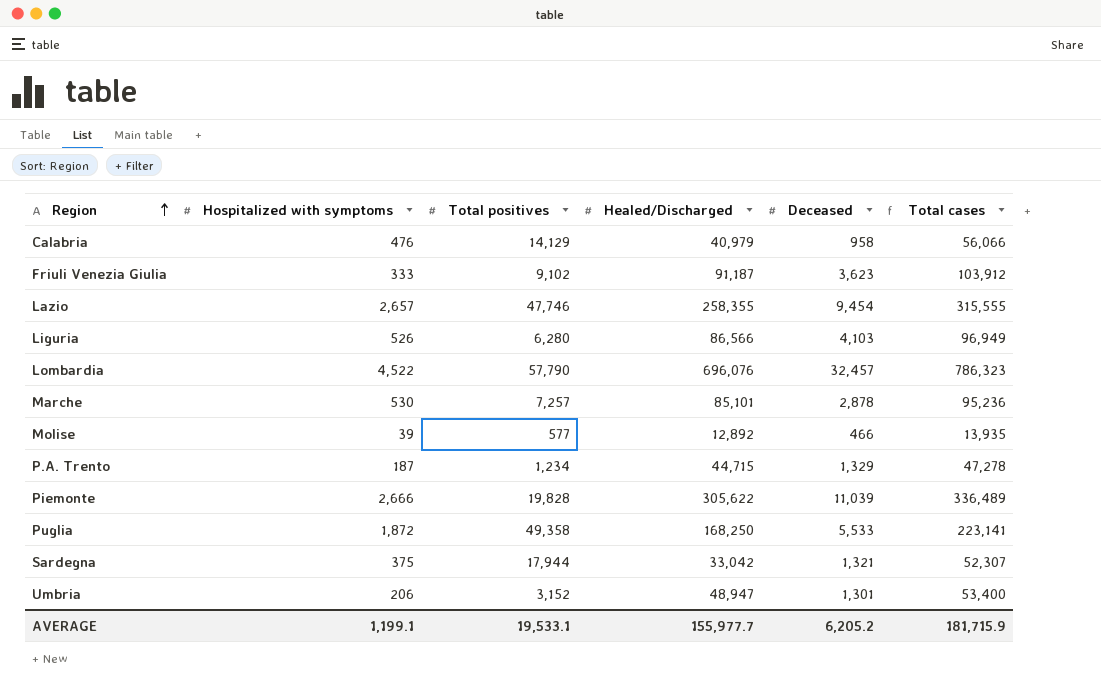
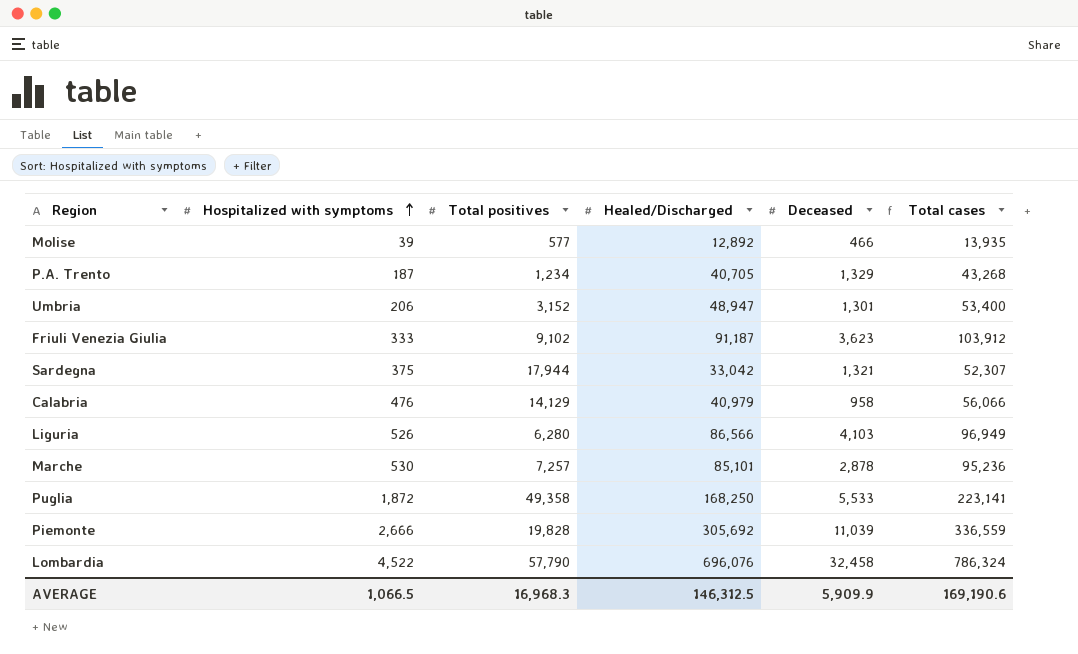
row order: Region ascending -> Hospitalized with symptoms ascending
row Lazio: 2,657 | 47,746 | 258,355 | 9,454 | 315,555 -> none
P.A. Trento | Healed/Discharged: 44,715 -> 40,705
P.A. Trento | Total cases: 47,278 -> 43,268
Piemonte | Healed/Discharged: 305,622 -> 305,692
Piemonte | Total cases: 336,489 -> 336,559
Lombardia | Deceased: 32,457 -> 32,458
Lombardia | Total cases: 786,323 -> 786,324
AVERAGE | Hospitalized with symptoms: 1,199.1 -> 1,066.5
AVERAGE | Total positives: 19,533.1 -> 16,968.3
AVERAGE | Healed/Discharged: 155,977.7 -> 146,312.5
AVERAGE | Deceased: 6,205.2 -> 5,909.9
AVERAGE | Total cases: 181,715.9 -> 169,190.6

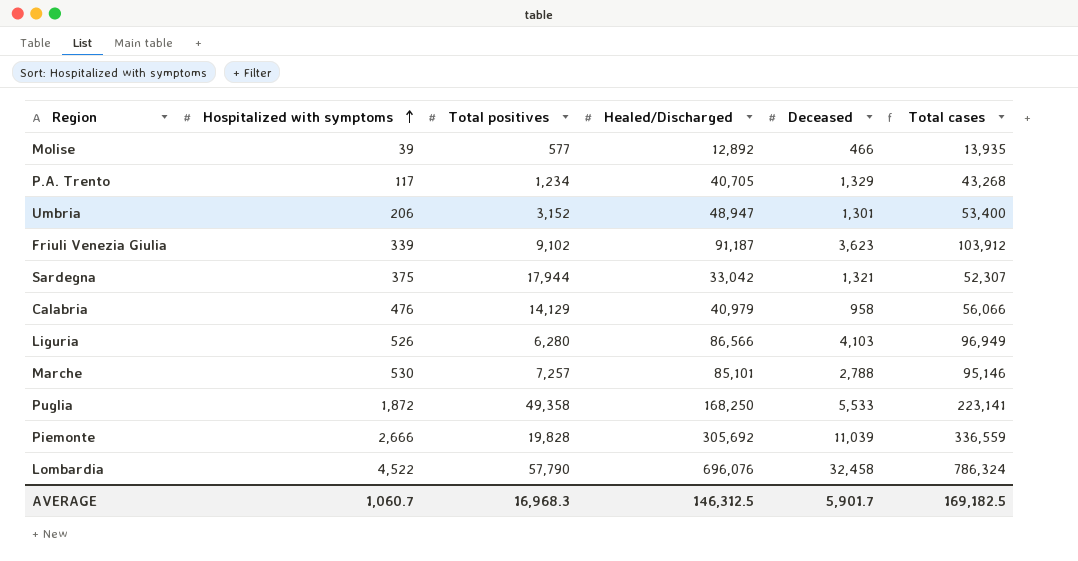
P.A. Trento | Hospitalized with symptoms: 187 -> 117
Friuli Venezia Giulia | Hospitalized with symptoms: 333 -> 339
Marche | Deceased: 2,878 -> 2,788
Marche | Total cases: 95,236 -> 95,146
AVERAGE | Hospitalized with symptoms: 1,066.5 -> 1,060.7
AVERAGE | Deceased: 5,909.9 -> 5,901.7
AVERAGE | Total cases: 169,190.6 -> 169,182.5

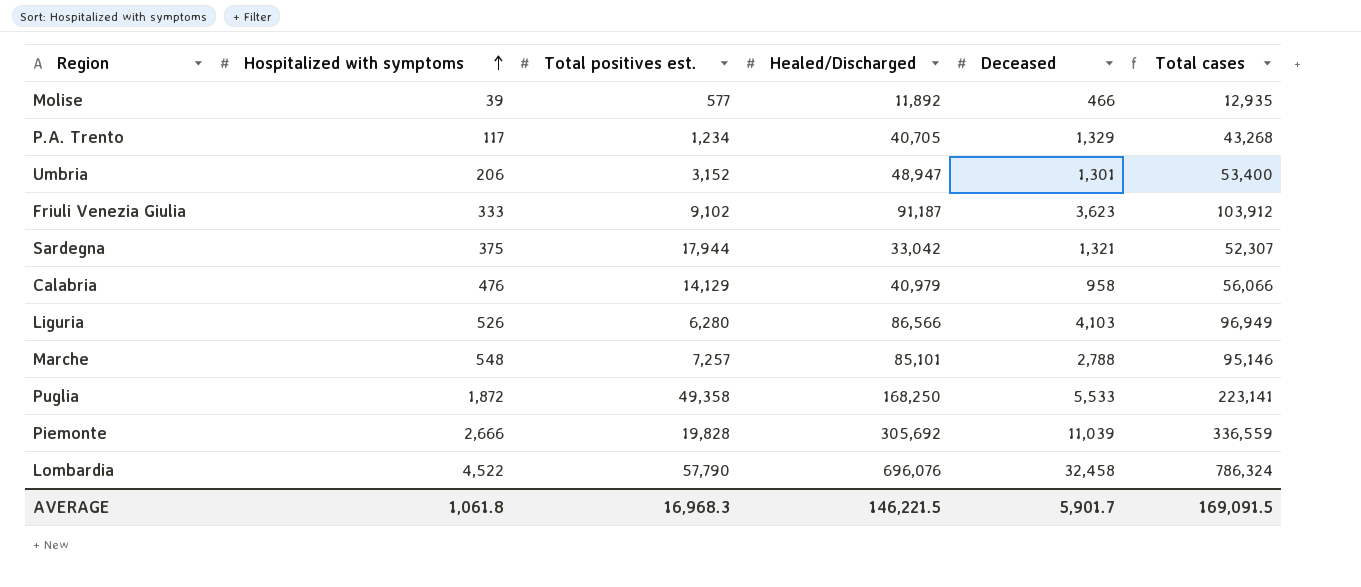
column name: Total positives -> Total positives est.
Molise | Healed/Discharged: 12,892 -> 11,892
Molise | Total cases: 13,935 -> 12,935
Friuli Venezia Giulia | Hospitalized with symptoms: 339 -> 333
Marche | Hospitalized with symptoms: 530 -> 548
AVERAGE | Hospitalized with symptoms: 1,060.7 -> 1,061.8
AVERAGE | Healed/Discharged: 146,312.5 -> 146,221.5
AVERAGE | Total cases: 169,182.5 -> 169,091.5

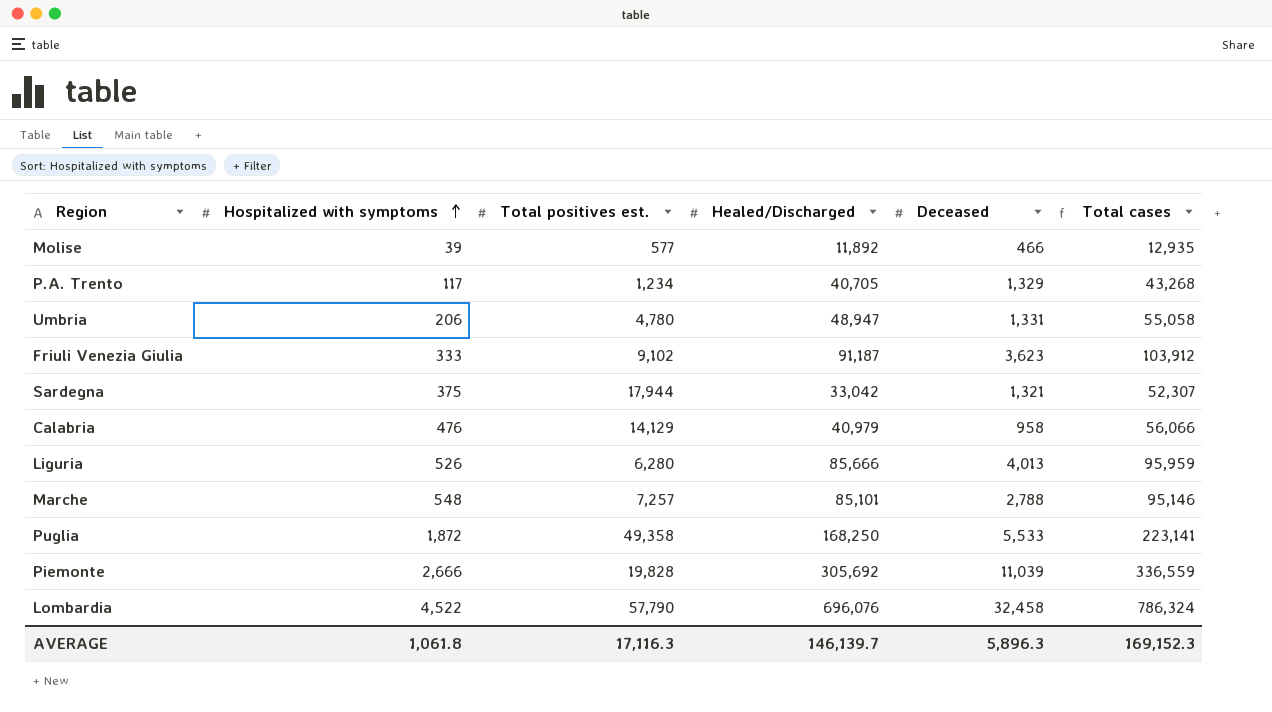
Umbria | Total positives est.: 3,152 -> 4,780
Umbria | Deceased: 1,301 -> 1,331
Umbria | Total cases: 53,400 -> 55,058
Liguria | Healed/Discharged: 86,566 -> 85,666
Liguria | Deceased: 4,103 -> 4,013
Liguria | Total cases: 96,949 -> 95,959
AVERAGE | Total positives est.: 16,968.3 -> 17,116.3
AVERAGE | Healed/Discharged: 146,221.5 -> 146,139.7
AVERAGE | Deceased: 5,901.7 -> 5,896.3
AVERAGE | Total cases: 169,091.5 -> 169,152.3

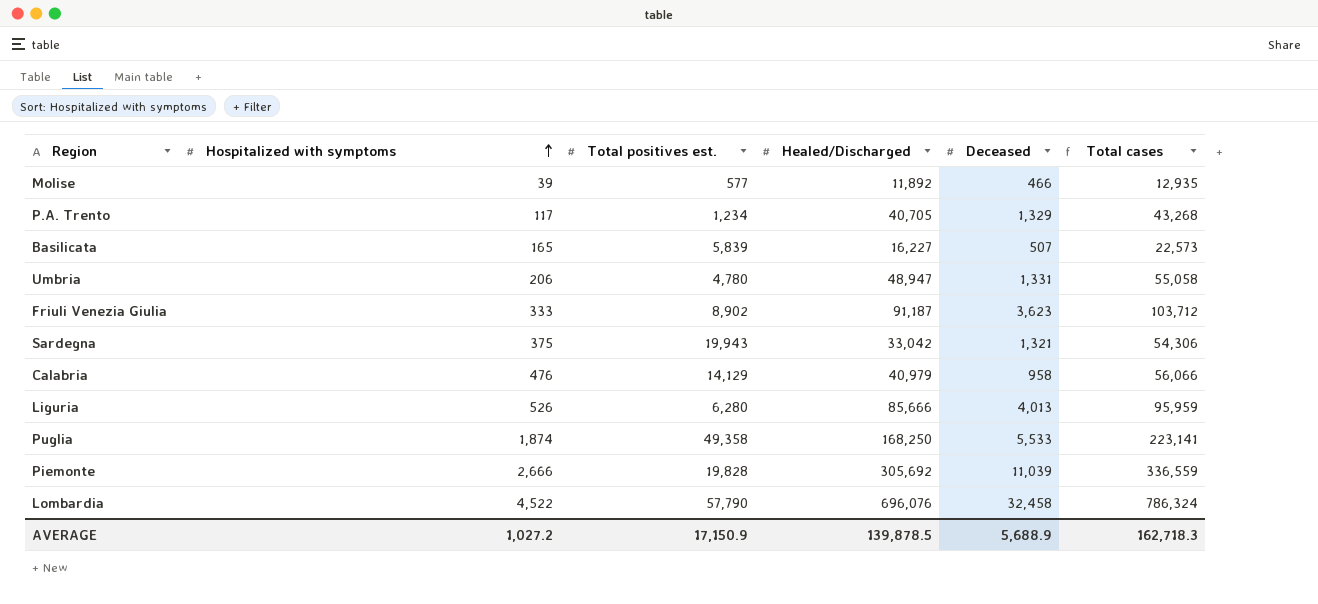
row Marche: 548 | 7,257 | 85,101 | 2,788 | 95,146 -> none
row Basilicata: none -> 165 | 5,839 | 16,227 | 507 | 22,573
Friuli Venezia Giulia | Total positives est.: 9,102 -> 8,902
Friuli Venezia Giulia | Total cases: 103,912 -> 103,712
Sardegna | Total positives est.: 17,944 -> 19,943
Sardegna | Total cases: 52,307 -> 54,306
Puglia | Hospitalized with symptoms: 1,872 -> 1,874
AVERAGE | Hospitalized with symptoms: 1,061.8 -> 1,027.2
AVERAGE | Total positives est.: 17,116.3 -> 17,150.9
AVERAGE | Healed/Discharged: 146,139.7 -> 139,878.5
AVERAGE | Deceased: 5,896.3 -> 5,688.9
AVERAGE | Total cases: 169,152.3 -> 162,718.3

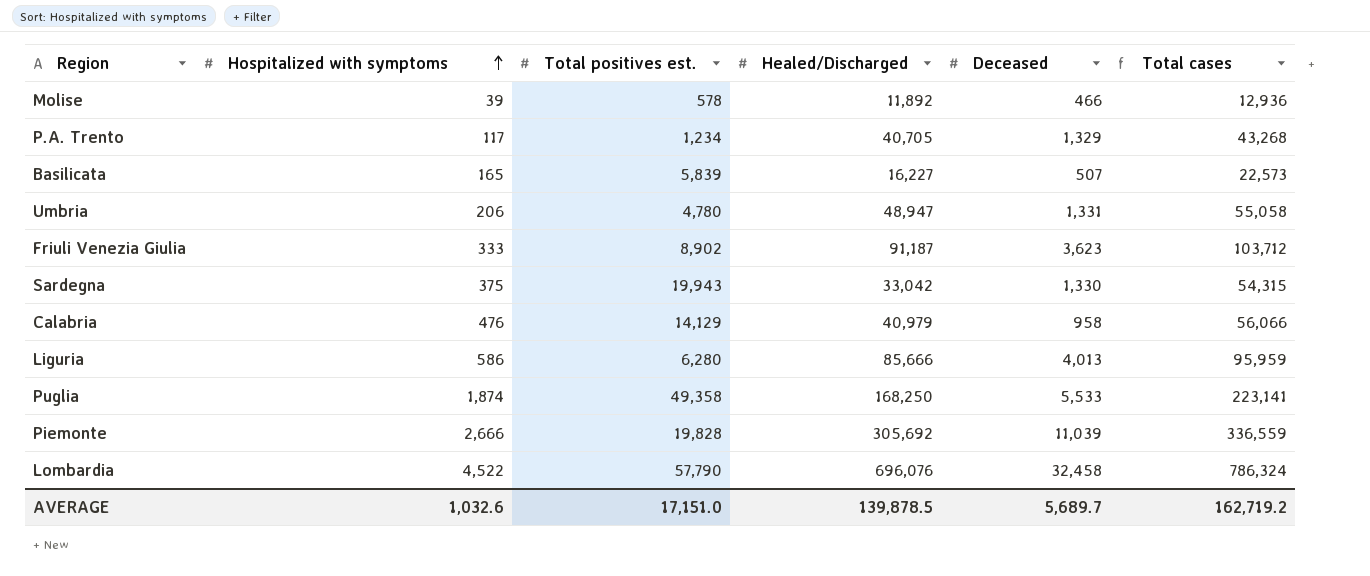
Molise | Total positives est.: 577 -> 578
Molise | Total cases: 12,935 -> 12,936
Sardegna | Deceased: 1,321 -> 1,330
Sardegna | Total cases: 54,306 -> 54,315
Liguria | Hospitalized with symptoms: 526 -> 586
AVERAGE | Hospitalized with symptoms: 1,027.2 -> 1,032.6
AVERAGE | Total positives est.: 17,150.9 -> 17,151.0
AVERAGE | Deceased: 5,688.9 -> 5,689.7
AVERAGE | Total cases: 162,718.3 -> 162,719.2

